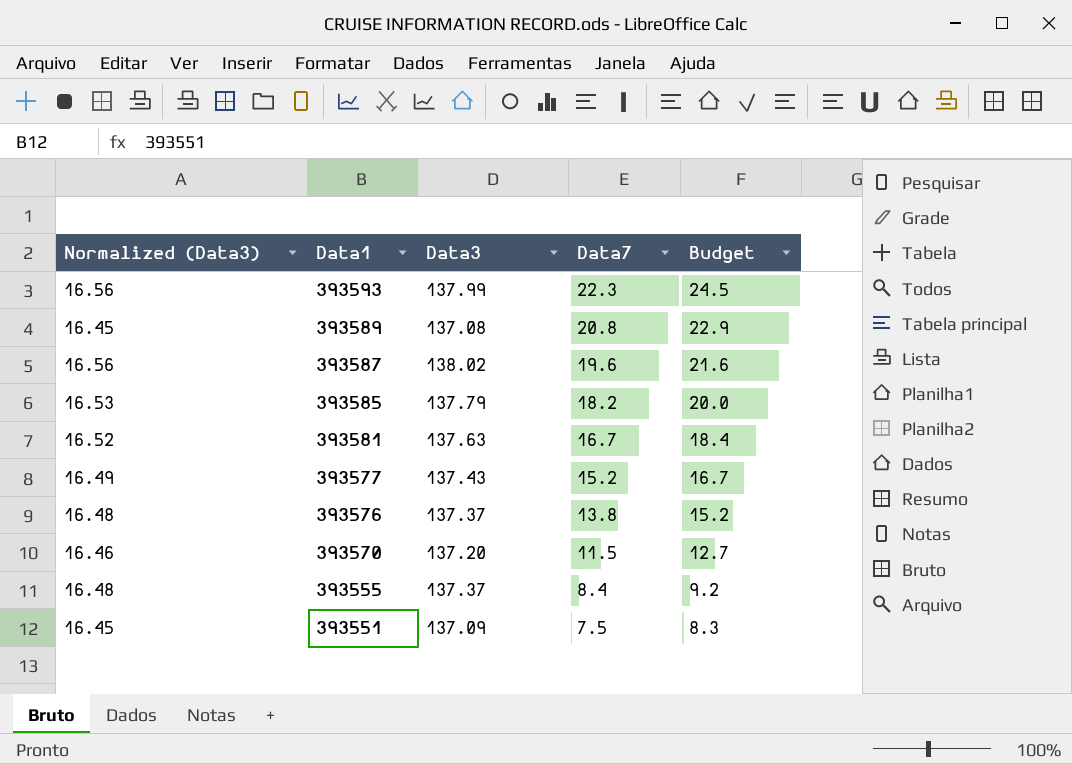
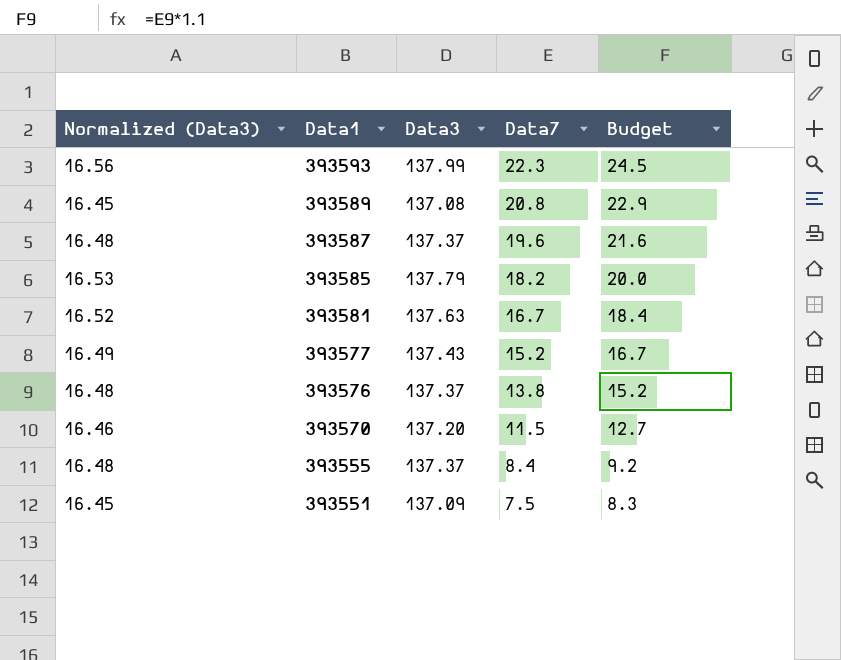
393587 | Normalized (Data3): 16.56 -> 16.48
393587 | Data3: 138.02 -> 137.37

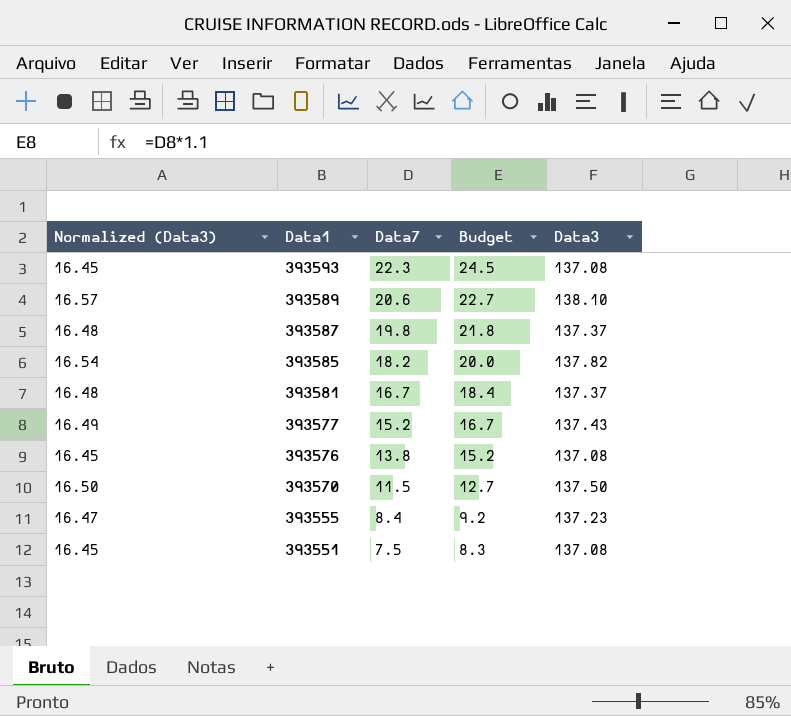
column Data3 | position: 3 -> 5
393593 | Normalized (Data3): 16.56 -> 16.45
393593 | Data3: 137.99 -> 137.08
393589 | Normalized (Data3): 16.45 -> 16.57
393589 | Data7: 20.8 -> 20.6
393589 | Budget: 22.9 -> 22.7
393589 | Data3: 137.08 -> 138.10
393587 | Data7: 19.6 -> 19.8
393587 | Budget: 21.6 -> 21.8
393585 | Normalized (Data3): 16.53 -> 16.54
393585 | Data3: 137.79 -> 137.82
393581 | Normalized (Data3): 16.52 -> 16.48
393581 | Data3: 137.63 -> 137.37
393576 | Normalized (Data3): 16.48 -> 16.45
393576 | Data3: 137.37 -> 137.08
393570 | Normalized (Data3): 16.46 -> 16.50
393570 | Data3: 137.20 -> 137.50
393555 | Normalized (Data3): 16.48 -> 16.47
393555 | Data3: 137.37 -> 137.23
393551 | Data3: 137.09 -> 137.08

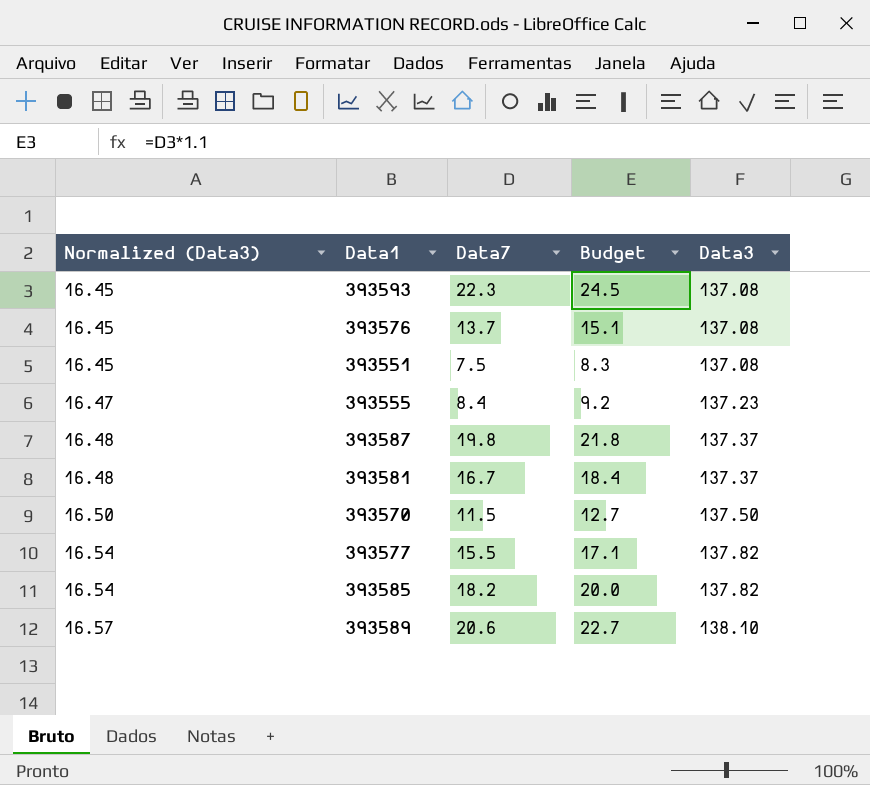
row order: Data1 descending -> Normalized (Data3) ascending
393576 | Data7: 13.8 -> 13.7
393576 | Budget: 15.2 -> 15.1
393577 | Normalized (Data3): 16.49 -> 16.54
393577 | Data7: 15.2 -> 15.5
393577 | Budget: 16.7 -> 17.1
393577 | Data3: 137.43 -> 137.82

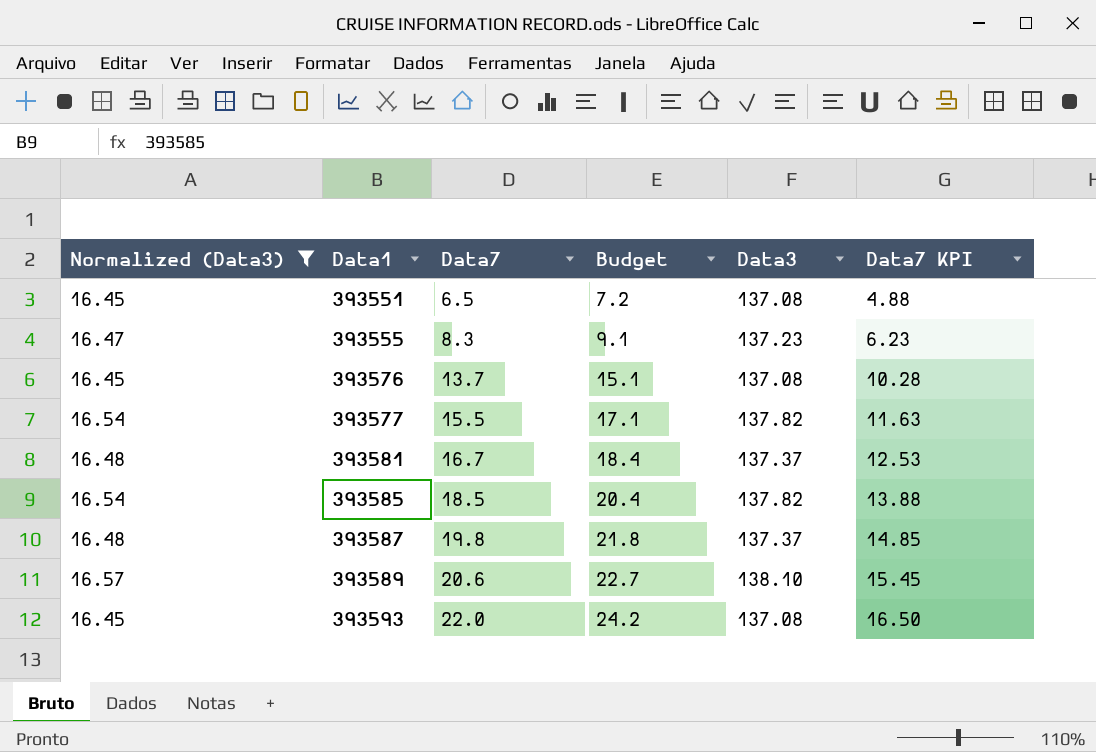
filter: none -> Normalized (Data3) != 16.50
row order: Normalized (Data3) ascending -> Data1 ascending
column Data7 KPI | formula: none -> [Data7] * 0.75
393551 | Data7: 7.5 -> 6.5
393551 | Budget: 8.3 -> 7.2
393555 | Data7: 8.4 -> 8.3
393555 | Budget: 9.2 -> 9.1
393585 | Data7: 18.2 -> 18.5
393585 | Budget: 20.0 -> 20.4
393593 | Data7: 22.3 -> 22.0
393593 | Budget: 24.5 -> 24.2

